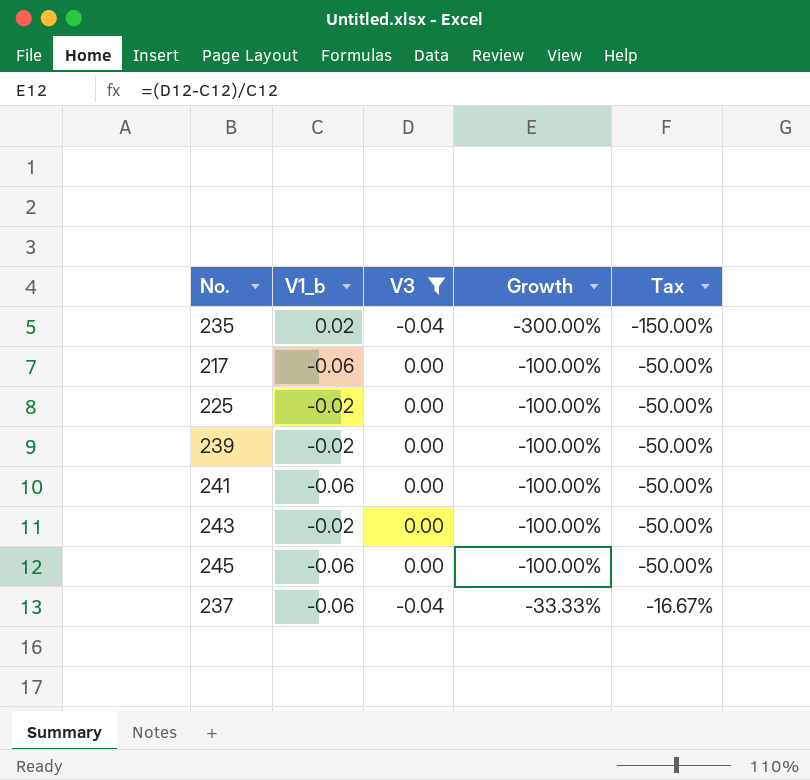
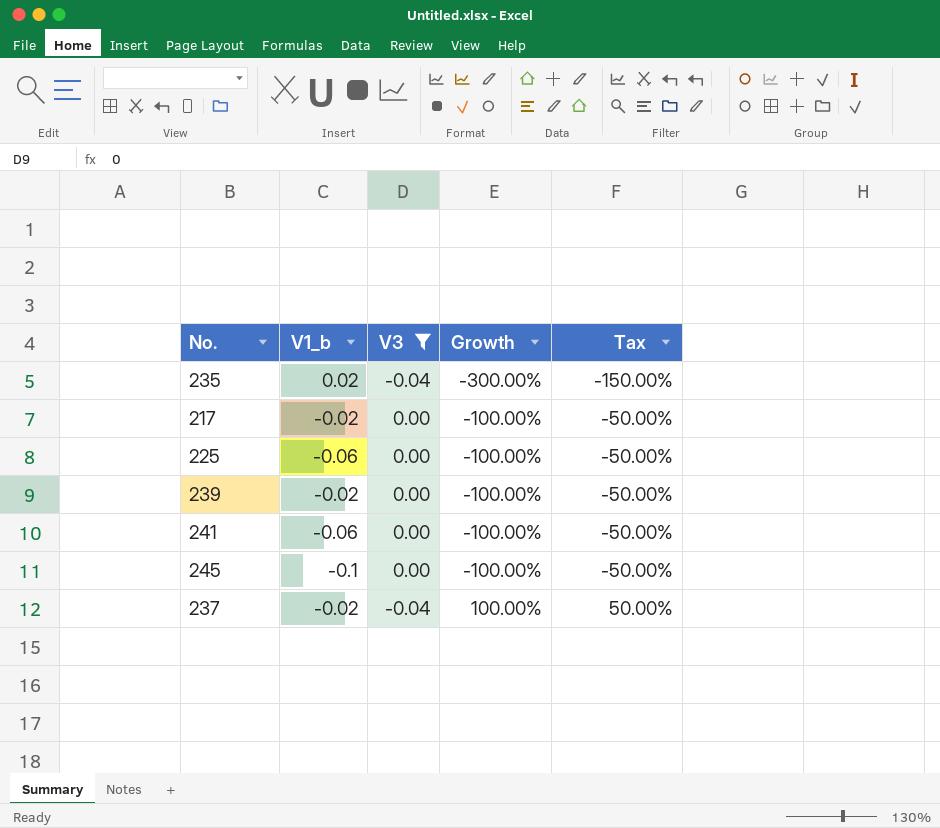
row 243: -0.02 | 0.00 | -100.00% | -50.00% -> none
217 | V1_b: -0.06 -> -0.02
225 | V1_b: -0.02 -> -0.06
245 | V1_b: -0.06 -> -0.1
237 | V1_b: -0.06 -> -0.02
237 | Growth: -33.33% -> 100.00%
237 | Tax: -16.67% -> 50.00%

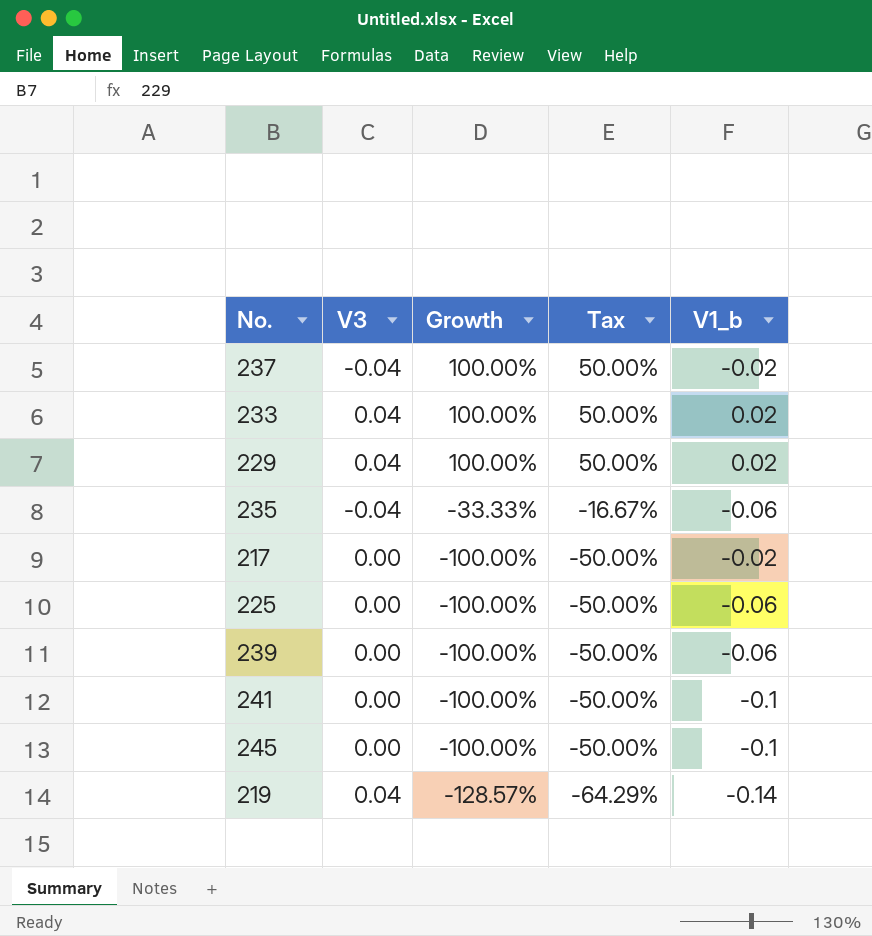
filter: V3 != 0.04 -> none
row order: Growth ascending -> Growth descending
column V1_b | position: 2 -> 5
235 | Growth: -300.00% -> -33.33%
235 | Tax: -150.00% -> -16.67%
235 | V1_b: 0.02 -> -0.06
239 | V1_b: -0.02 -> -0.06
241 | V1_b: -0.06 -> -0.1

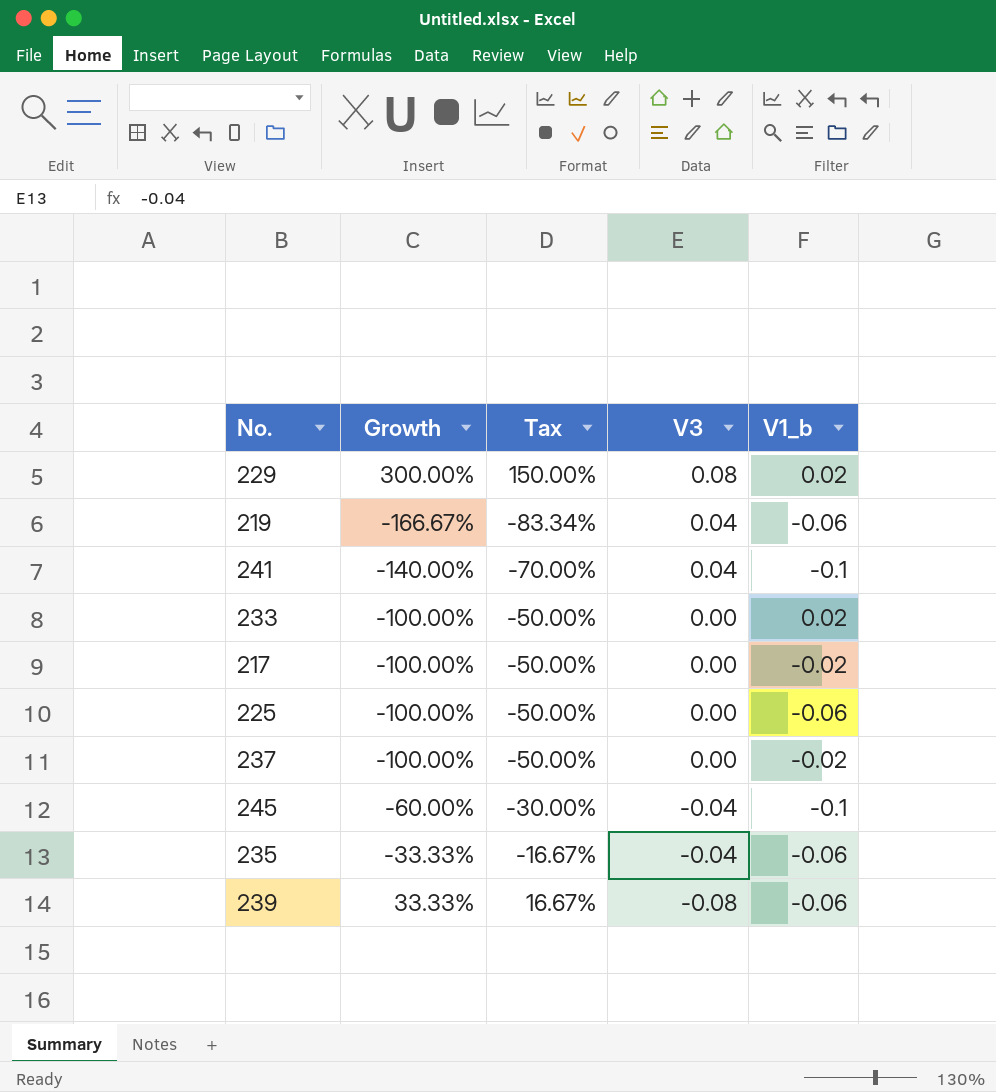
row order: Growth descending -> V3 descending
column V3 | position: 2 -> 4
229 | Growth: 100.00% -> 300.00%
229 | Tax: 50.00% -> 150.00%
229 | V3: 0.04 -> 0.08
219 | Growth: -128.57% -> -166.67%
219 | Tax: -64.29% -> -83.34%
219 | V1_b: -0.14 -> -0.06
241 | Growth: -100.00% -> -140.00%
241 | Tax: -50.00% -> -70.00%
241 | V3: 0.00 -> 0.04
233 | Growth: 100.00% -> -100.00%
233 | Tax: 50.00% -> -50.00%
233 | V3: 0.04 -> 0.00
237 | Growth: 100.00% -> -100.00%
237 | Tax: 50.00% -> -50.00%
237 | V3: -0.04 -> 0.00
245 | Growth: -100.00% -> -60.00%
245 | Tax: -50.00% -> -30.00%
245 | V3: 0.00 -> -0.04
239 | Growth: -100.00% -> 33.33%
239 | Tax: -50.00% -> 16.67%
239 | V3: 0.00 -> -0.08

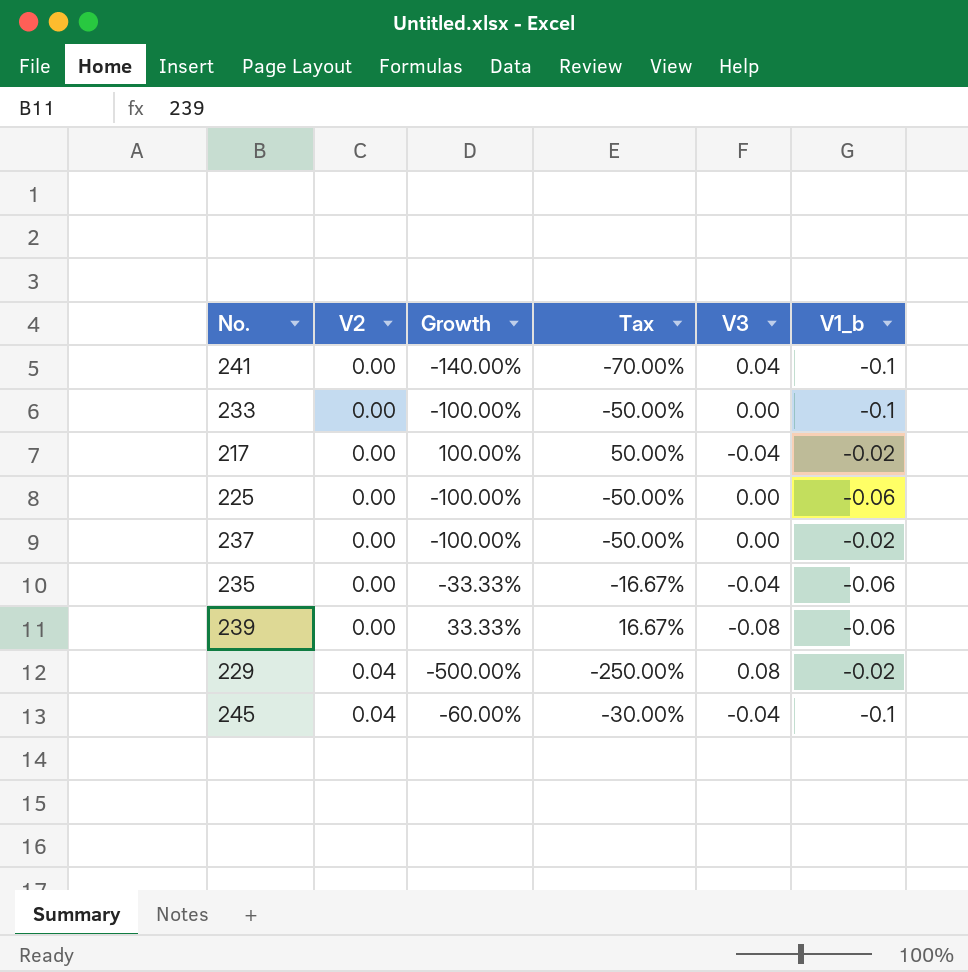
row order: V3 descending -> V2 ascending
column V2 | position: none -> 2
row 219: -166.67% | -83.34% | 0.04 | -0.06 -> none
233 | V1_b: 0.02 -> -0.1
217 | Growth: -100.00% -> 100.00%
217 | Tax: -50.00% -> 50.00%
217 | V3: 0.00 -> -0.04
229 | Growth: 300.00% -> -500.00%
229 | Tax: 150.00% -> -250.00%
229 | V1_b: 0.02 -> -0.02

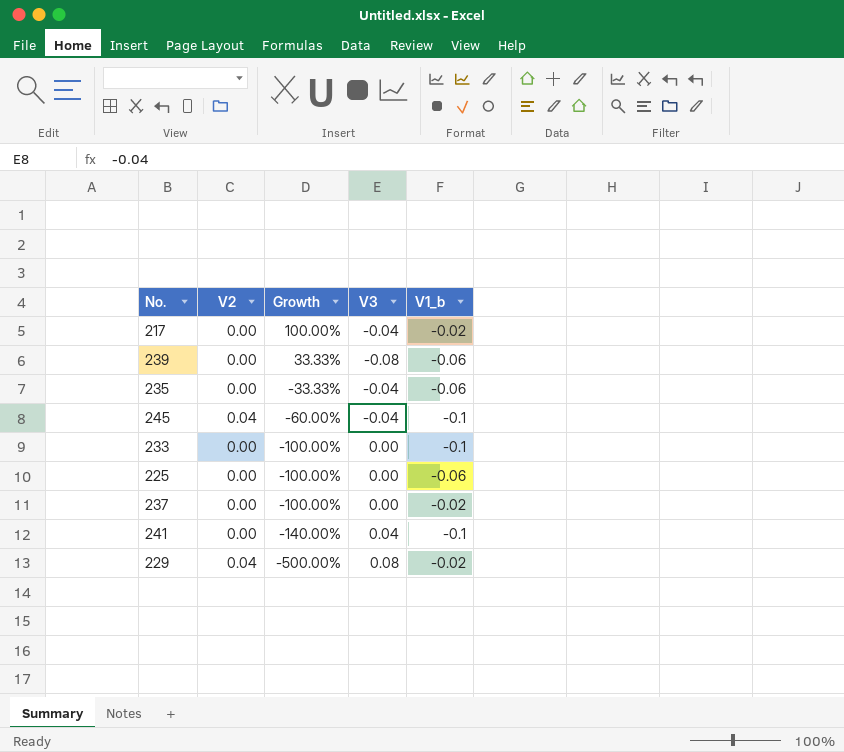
row order: V2 ascending -> Growth descending
column Tax | formula: [Growth] * 0.5 -> none

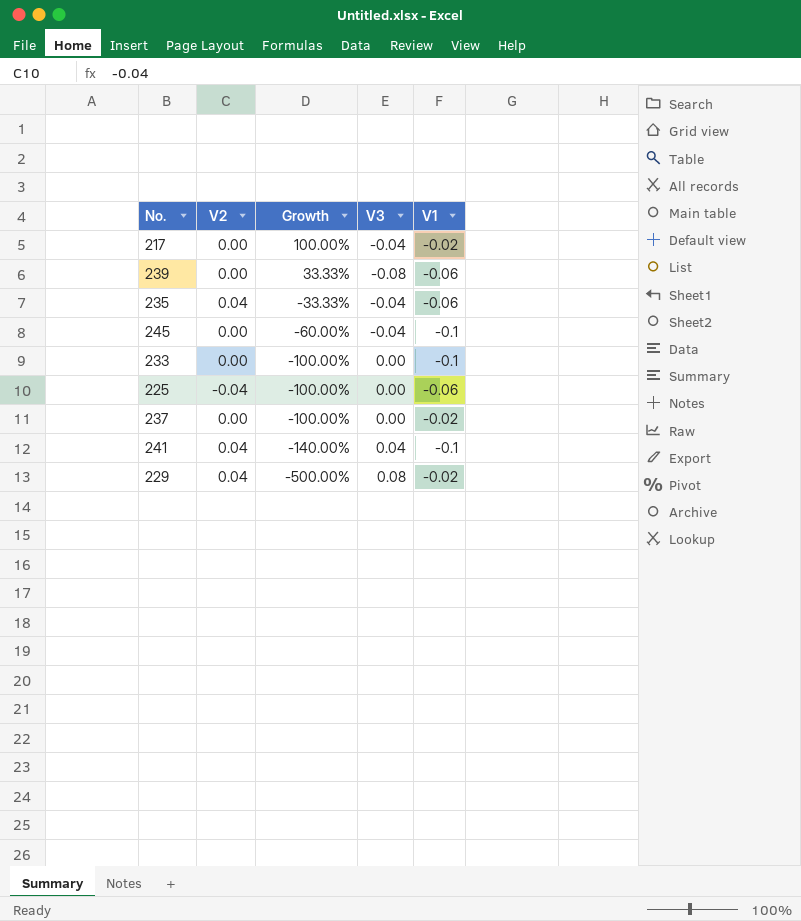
column name: V1_b -> V1
235 | V2: 0.00 -> 0.04
245 | V2: 0.04 -> 0.00
225 | V2: 0.00 -> -0.04
241 | V2: 0.00 -> 0.04

